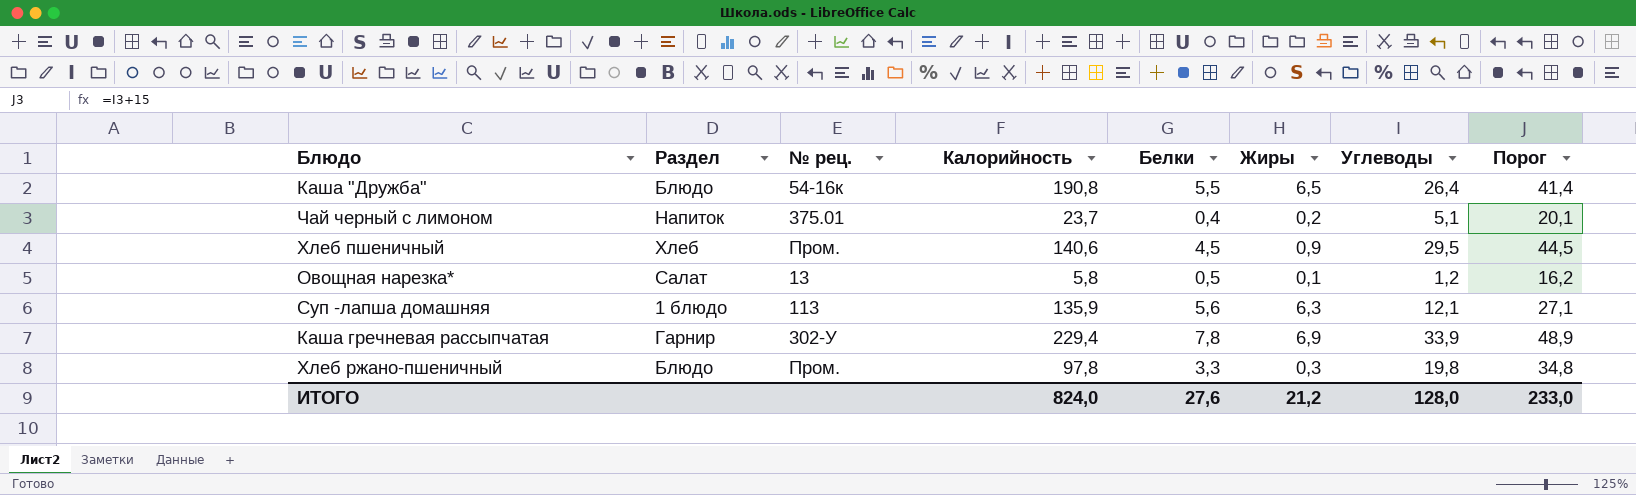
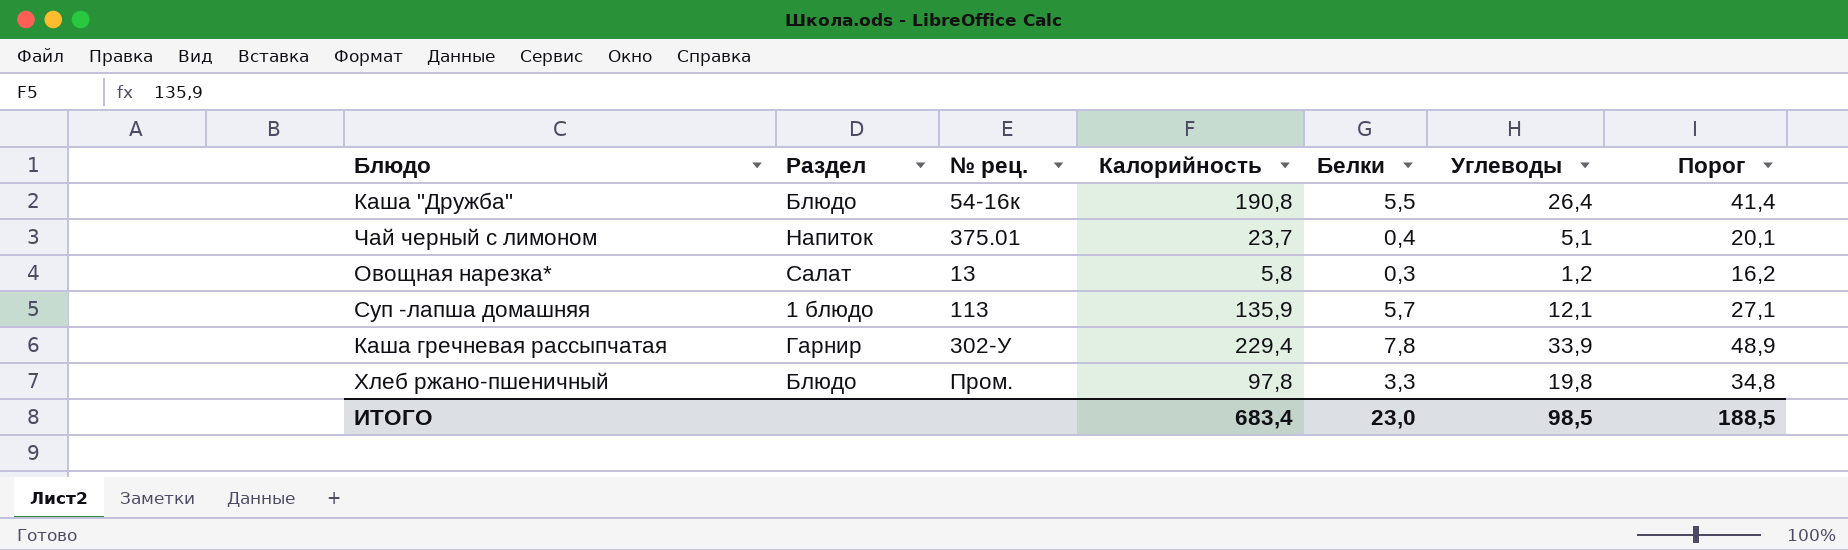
column Жиры | position: 6 -> none
row Хлеб пшеничный: Хлеб | Пром. | 140,6 | 4,5 | 0,9 | 29,5 | 44,5 -> none
Овощная нарезка* | Белки: 0,5 -> 0,3
Суп -лапша домашняя | Белки: 5,6 -> 5,7
ИТОГО | Калорийность: 824,0 -> 683,4
ИТОГО | Белки: 27,6 -> 23,0
ИТОГО | Углеводы: 128,0 -> 98,5
ИТОГО | Порог: 233,0 -> 188,5

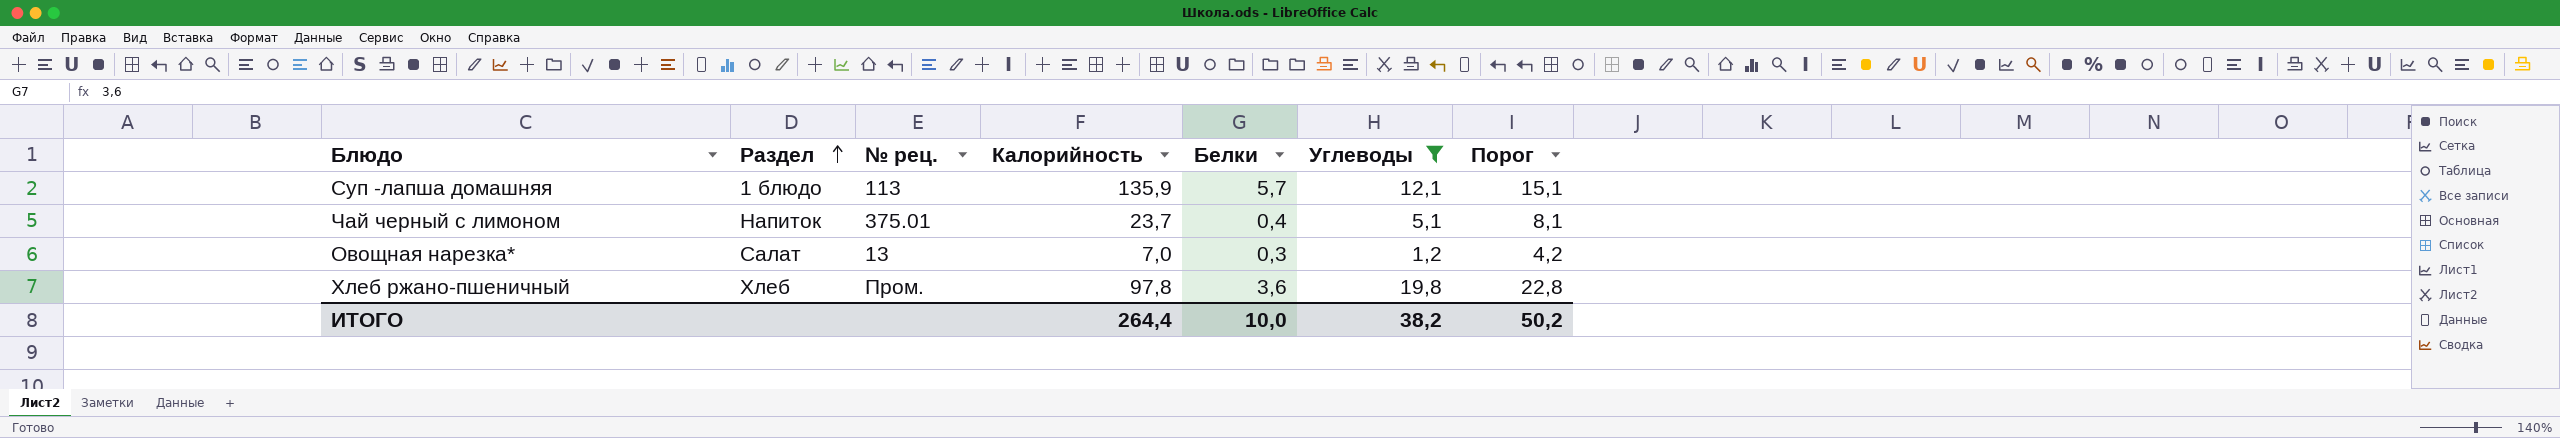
filter: none -> Углеводы <= 19,8
row order: none -> Раздел ascending
column Порог | formula: [Углеводы] + 15 -> [Углеводы] + 3
Овощная нарезка* | Калорийность: 5,8 -> 7,0
Хлеб ржано-пшеничный | Раздел: Блюдо -> Хлеб
Хлеб ржано-пшеничный | Белки: 3,3 -> 3,6
ИТОГО | Калорийность: 683,4 -> 264,4
ИТОГО | Белки: 23,0 -> 10,0
ИТОГО | Углеводы: 98,5 -> 38,2
ИТОГО | Порог: 188,5 -> 50,2

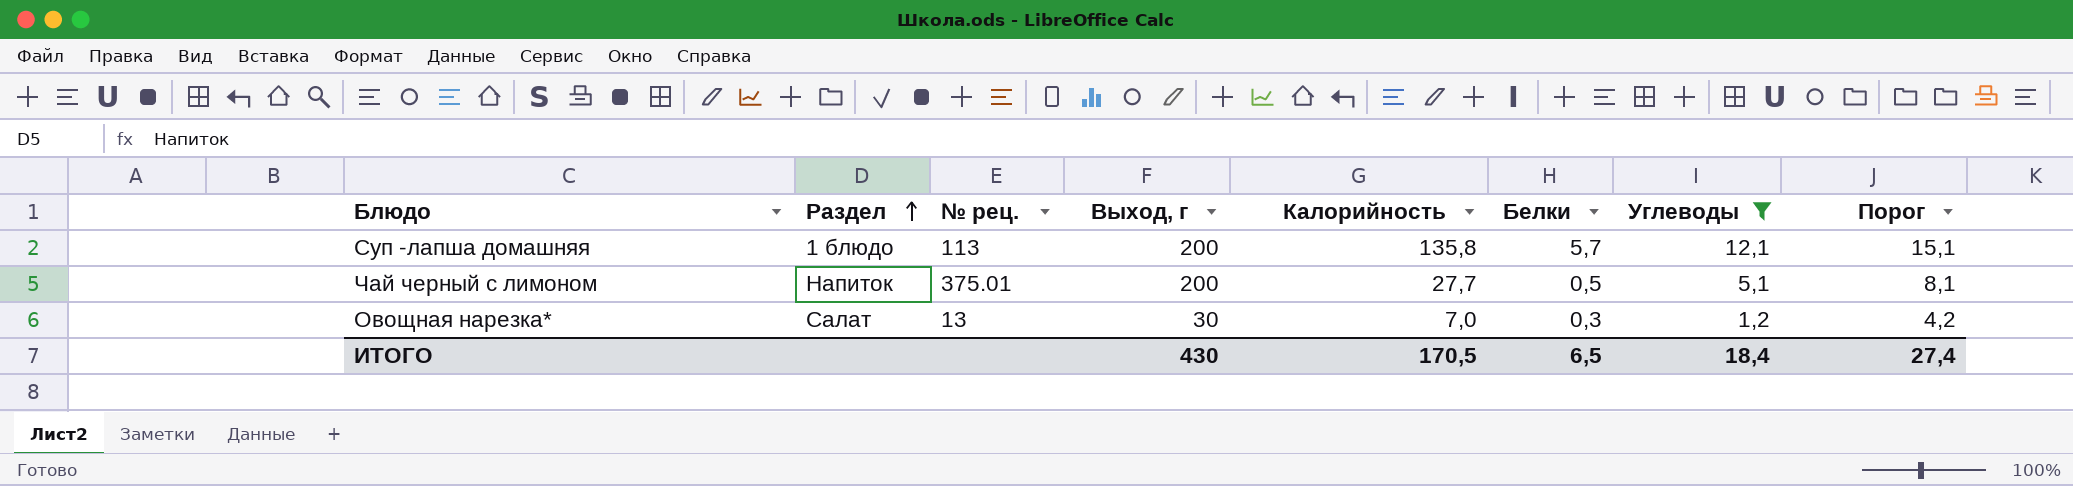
column Выход, г | position: none -> 4
row Хлеб ржано-пшеничный: Хлеб | Пром. | 97,8 | 3,6 | 19,8 | 22,8 -> none
Суп -лапша домашняя | Калорийность: 135,9 -> 135,8
Чай черный с лимоном | Калорийность: 23,7 -> 27,7
Чай черный с лимоном | Белки: 0,4 -> 0,5
ИТОГО | Калорийность: 264,4 -> 170,5
ИТОГО | Белки: 10,0 -> 6,5
ИТОГО | Углеводы: 38,2 -> 18,4
ИТОГО | Порог: 50,2 -> 27,4

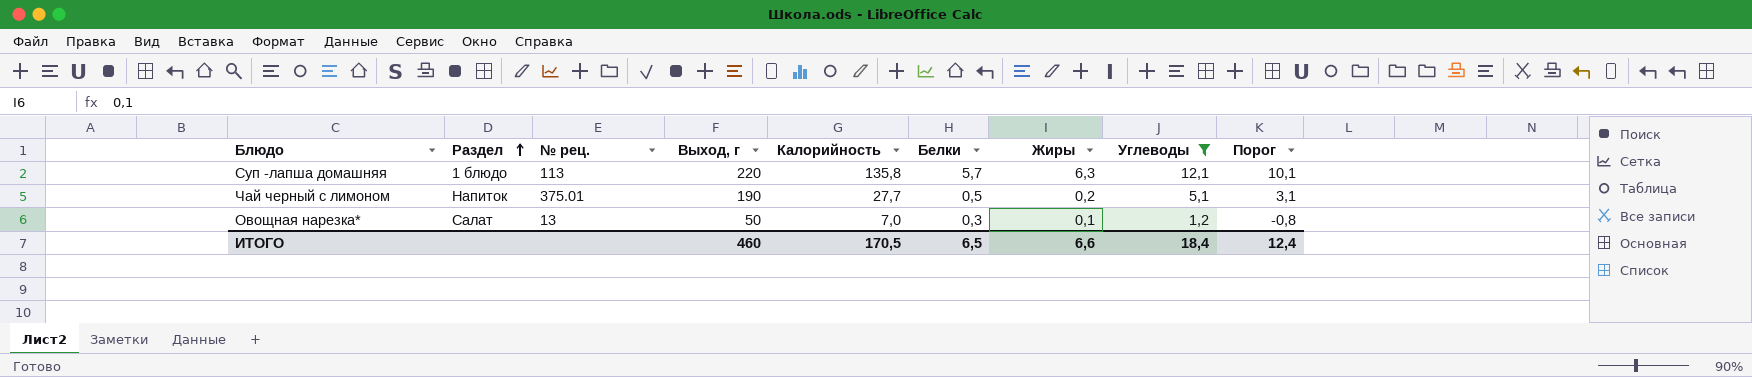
column Жиры | position: none -> 7
column Порог | formula: [Углеводы] + 3 -> [Углеводы] - 2
Суп -лапша домашняя | Выход, г: 200 -> 220
Чай черный с лимоном | Выход, г: 200 -> 190
Овощная нарезка* | Выход, г: 30 -> 50
ИТОГО | Выход, г: 430 -> 460
ИТОГО | Порог: 27,4 -> 12,4

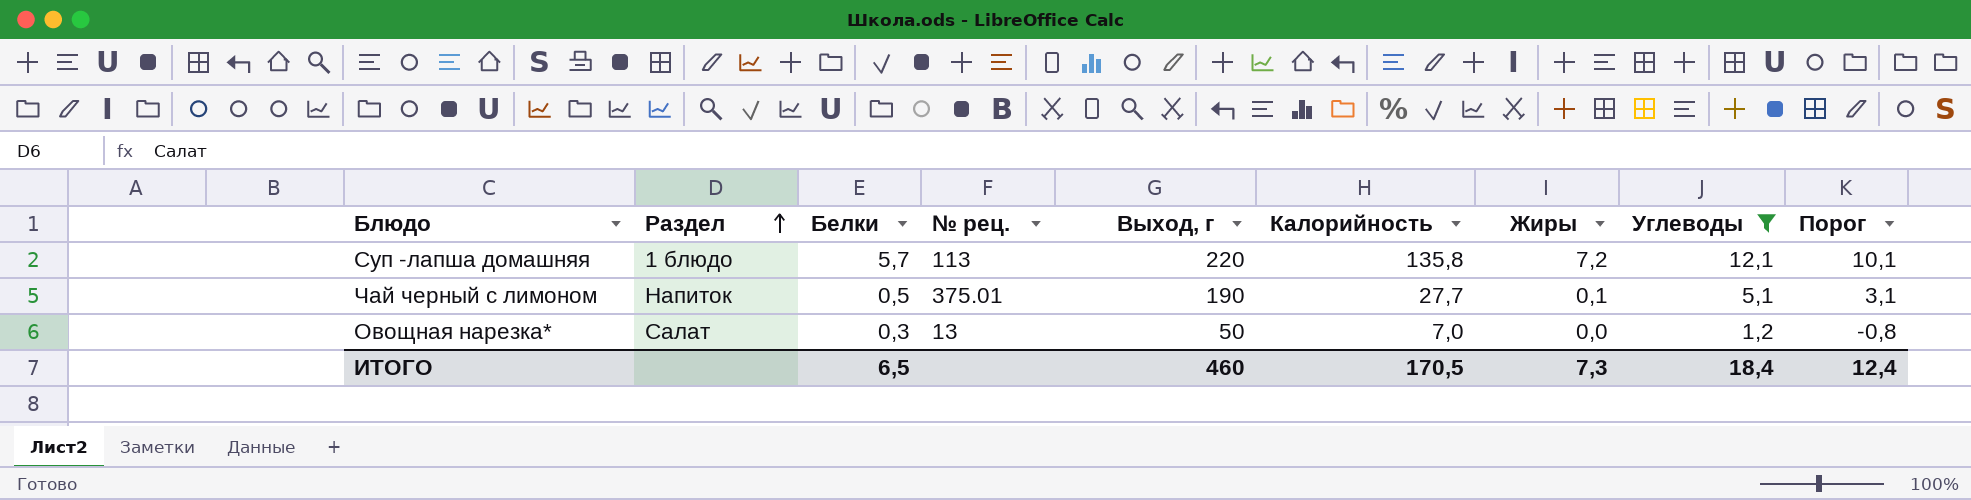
column Белки | position: 6 -> 3
Суп -лапша домашняя | Жиры: 6,3 -> 7,2
Чай черный с лимоном | Жиры: 0,2 -> 0,1
Овощная нарезка* | Жиры: 0,1 -> 0,0
ИТОГО | Жиры: 6,6 -> 7,3

